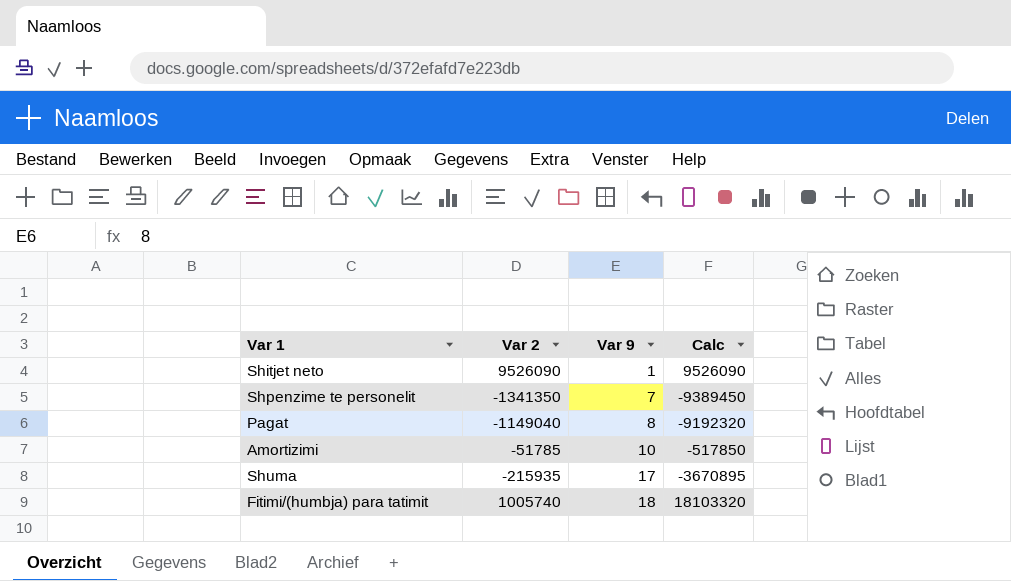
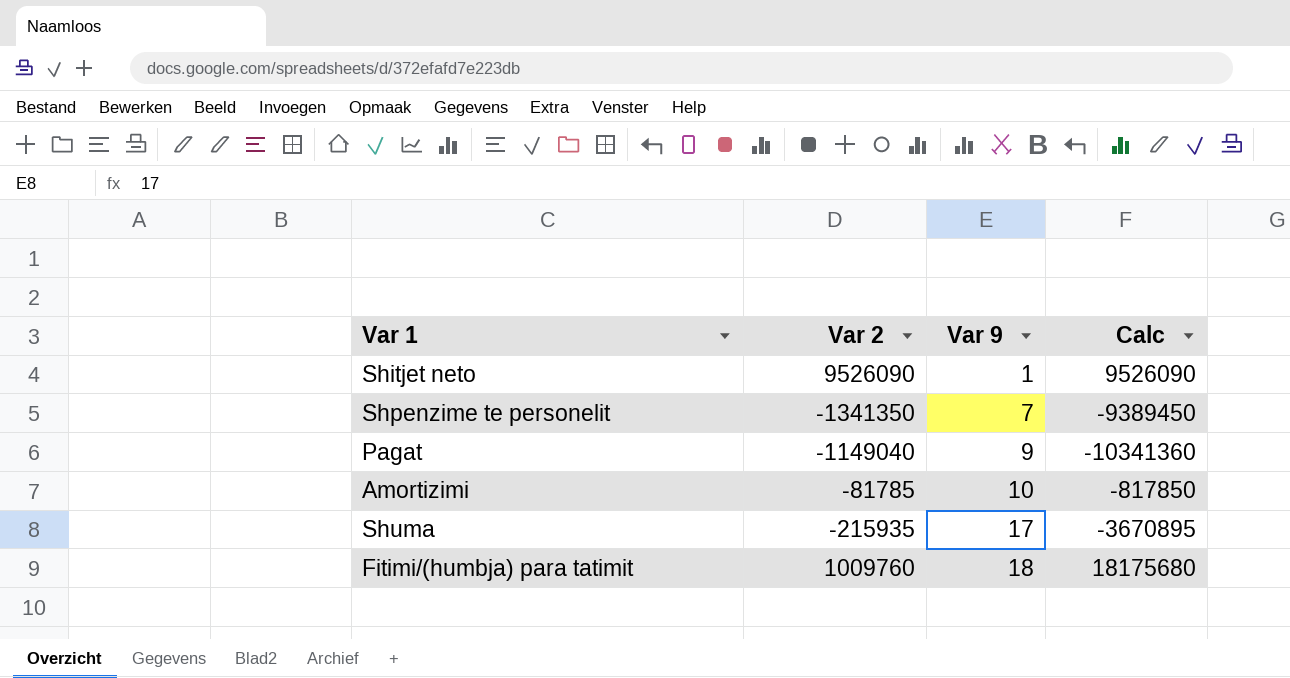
Pagat | Var 9: 8 -> 9
Pagat | Calc: -9192320 -> -10341360
Amortizimi | Var 2: -51785 -> -81785
Amortizimi | Calc: -517850 -> -817850
Fitimi/(humbja) para tatimit | Var 2: 1005740 -> 1009760
Fitimi/(humbja) para tatimit | Calc: 18103320 -> 18175680

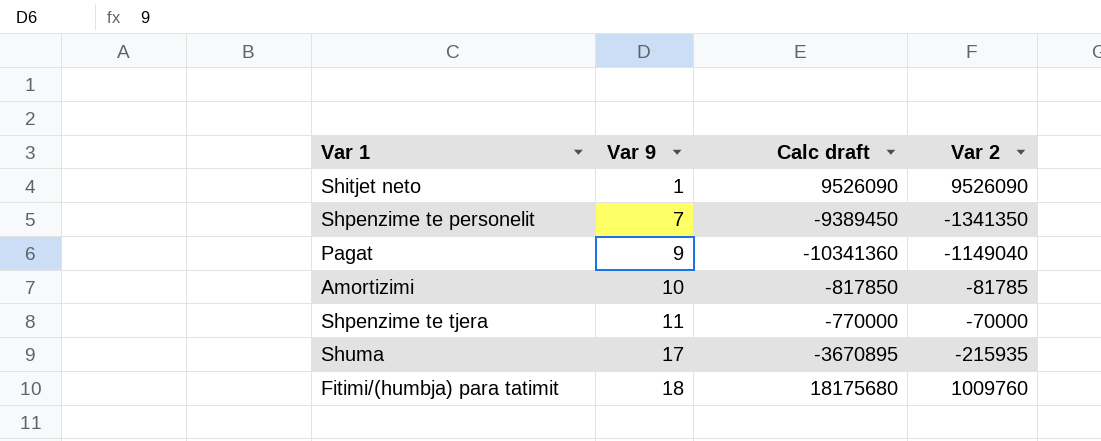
column name: Calc -> Calc draft
column Var 2 | position: 2 -> 4
row Shpenzime te tjera: none -> 11 | -770000 | -70000

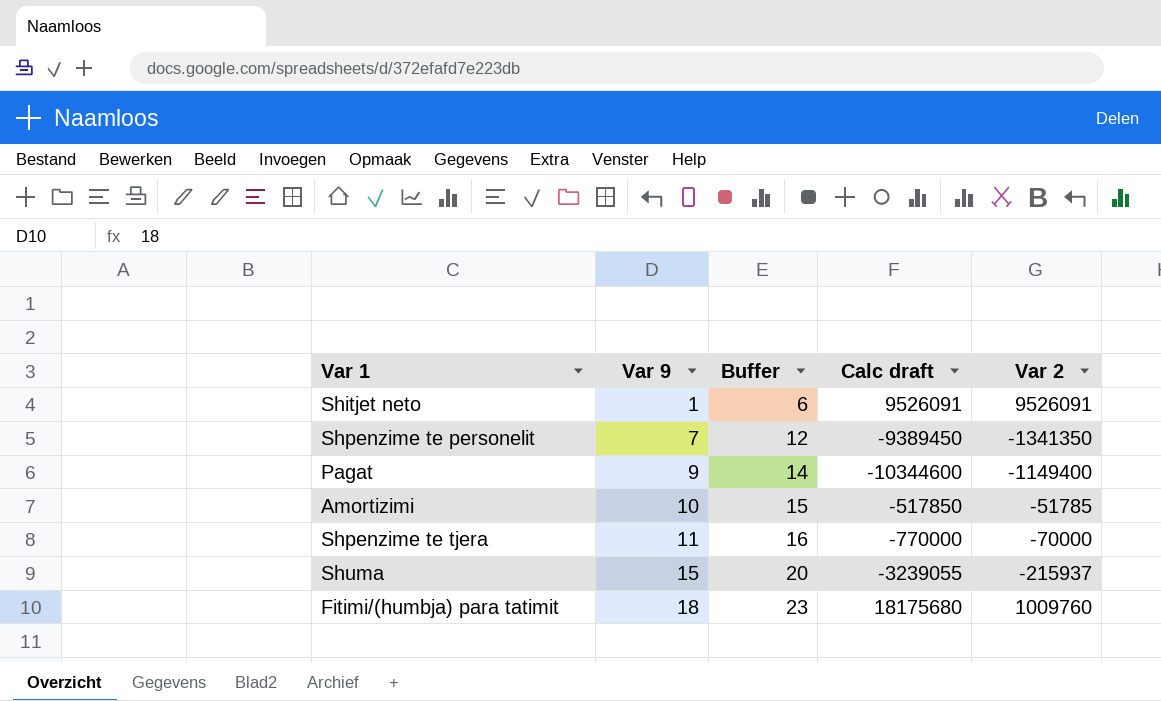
column Buffer | formula: none -> [Var 9] + 5
Shitjet neto | Calc draft: 9526090 -> 9526091
Shitjet neto | Var 2: 9526090 -> 9526091
Pagat | Calc draft: -10341360 -> -10344600
Pagat | Var 2: -1149040 -> -1149400
Amortizimi | Calc draft: -817850 -> -517850
Amortizimi | Var 2: -81785 -> -51785
Shuma | Var 9: 17 -> 15
Shuma | Calc draft: -3670895 -> -3239055
Shuma | Var 2: -215935 -> -215937

